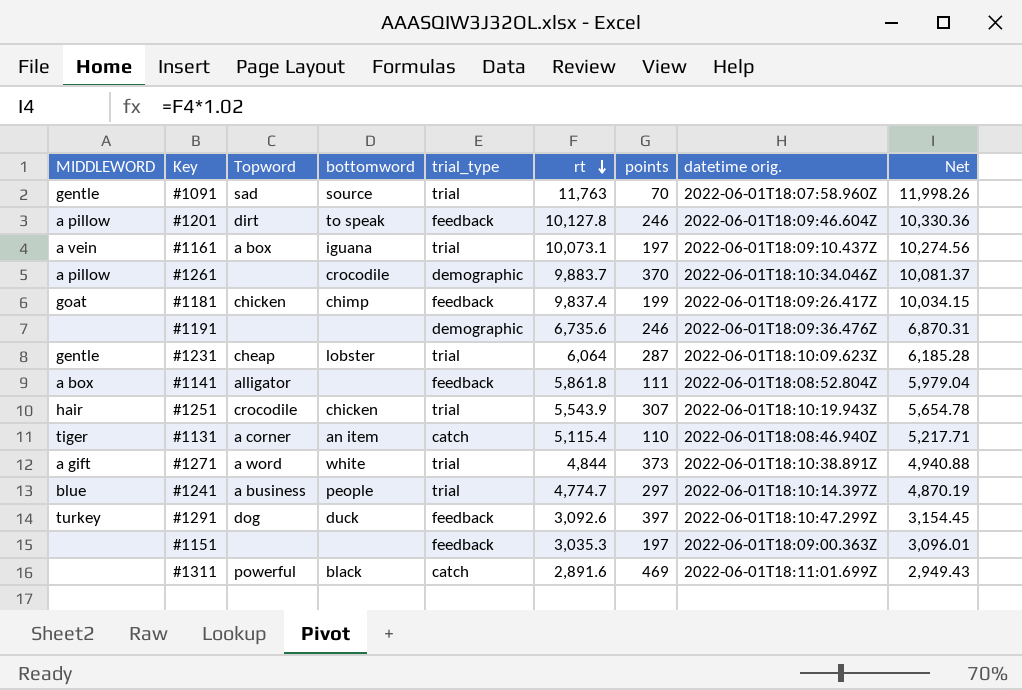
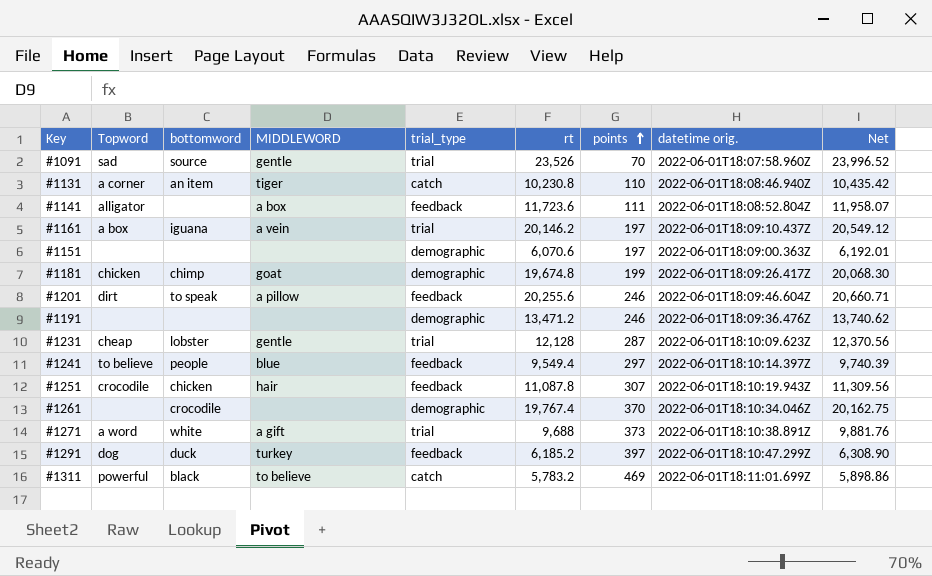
row order: rt descending -> points ascending
column MIDDLEWORD | position: 1 -> 4
#1091 | rt: 11,763 -> 23,526
#1091 | Net: 11,998.26 -> 23,996.52
#1131 | rt: 5,115.4 -> 10,230.8
#1131 | Net: 5,217.71 -> 10,435.42
#1141 | rt: 5,861.8 -> 11,723.6
#1141 | Net: 5,979.04 -> 11,958.07
#1161 | rt: 10,073.1 -> 20,146.2
#1161 | Net: 10,274.56 -> 20,549.12
#1151 | trial_type: feedback -> demographic
#1151 | rt: 3,035.3 -> 6,070.6
#1151 | Net: 3,096.01 -> 6,192.01
#1181 | trial_type: feedback -> demographic
#1181 | rt: 9,837.4 -> 19,674.8
#1181 | Net: 10,034.15 -> 20,068.30
#1201 | rt: 10,127.8 -> 20,255.6
#1201 | Net: 10,330.36 -> 20,660.71
#1191 | rt: 6,735.6 -> 13,471.2
#1191 | Net: 6,870.31 -> 13,740.62
#1231 | rt: 6,064 -> 12,128
#1231 | Net: 6,185.28 -> 12,370.56
#1241 | Topword: a business -> to believe
#1241 | trial_type: trial -> feedback
#1241 | rt: 4,774.7 -> 9,549.4
#1241 | Net: 4,870.19 -> 9,740.39
#1251 | trial_type: trial -> feedback
#1251 | rt: 5,543.9 -> 11,087.8
#1251 | Net: 5,654.78 -> 11,309.56
#1261 | MIDDLEWORD: a pillow -> none
#1261 | rt: 9,883.7 -> 19,767.4
#1261 | Net: 10,081.37 -> 20,162.75
#1271 | rt: 4,844 -> 9,688
#1271 | Net: 4,940.88 -> 9,881.76
#1291 | rt: 3,092.6 -> 6,185.2
#1291 | Net: 3,154.45 -> 6,308.90
#1311 | MIDDLEWORD: none -> to believe
#1311 | rt: 2,891.6 -> 5,783.2
#1311 | Net: 2,949.43 -> 5,898.86

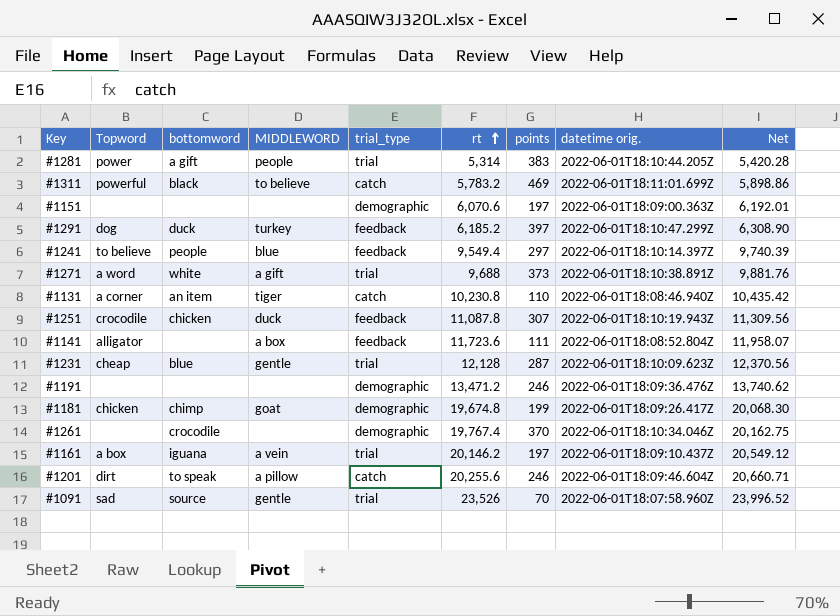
row order: points ascending -> rt ascending
row #1281: none -> power | a gift | people | trial | 5,314 | 383 | 2022-06-01T18:10:44.205Z | 5,420.28
#1251 | MIDDLEWORD: hair -> duck
#1231 | bottomword: lobster -> blue
#1201 | trial_type: feedback -> catch

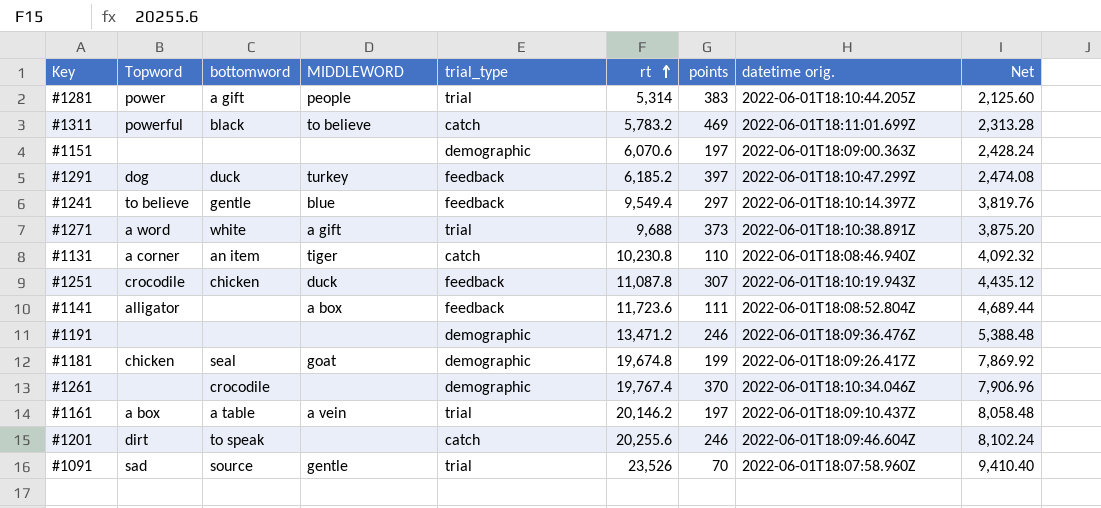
column Net | formula: [rt] * 1.02 -> [rt] * 0.4
row #1231: cheap | blue | gentle | trial | 12,128 | 287 | 2022-06-01T18:10:09.623Z | 12,370.56 -> none
#1241 | bottomword: people -> gentle
#1181 | bottomword: chimp -> seal
#1161 | bottomword: iguana -> a table
#1201 | MIDDLEWORD: a pillow -> none

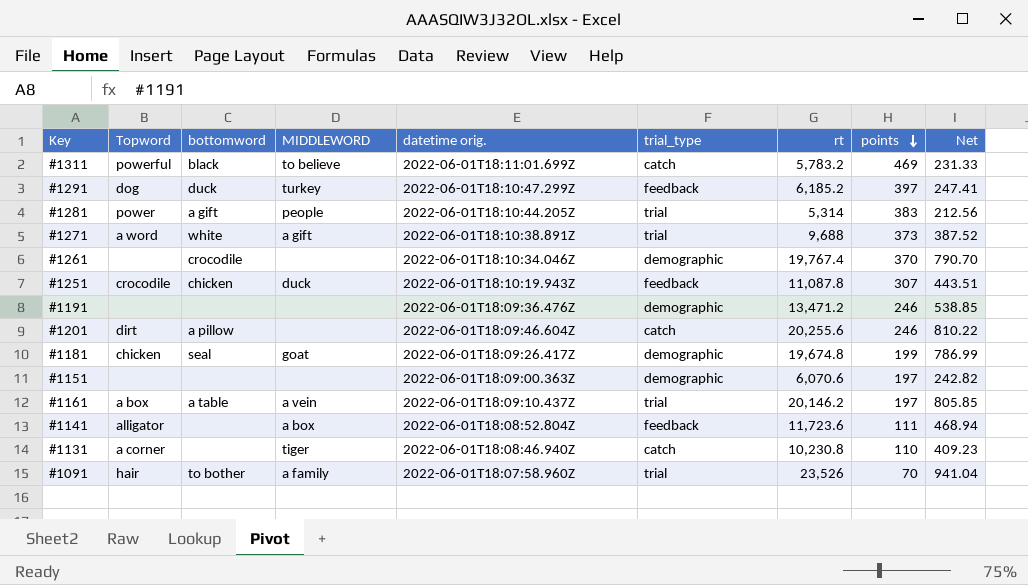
row order: rt ascending -> points descending
column datetime orig. | position: 8 -> 5
column Net | formula: [rt] * 0.4 -> [rt] * 0.04
row #1241: to believe | gentle | blue | feedback | 9,549.4 | 297 | 2022-06-01T18:10:14.397Z | 3,819.76 -> none
#1201 | bottomword: to speak -> a pillow
#1131 | bottomword: an item -> none
#1091 | Topword: sad -> hair
#1091 | bottomword: source -> to bother
#1091 | MIDDLEWORD: gentle -> a family

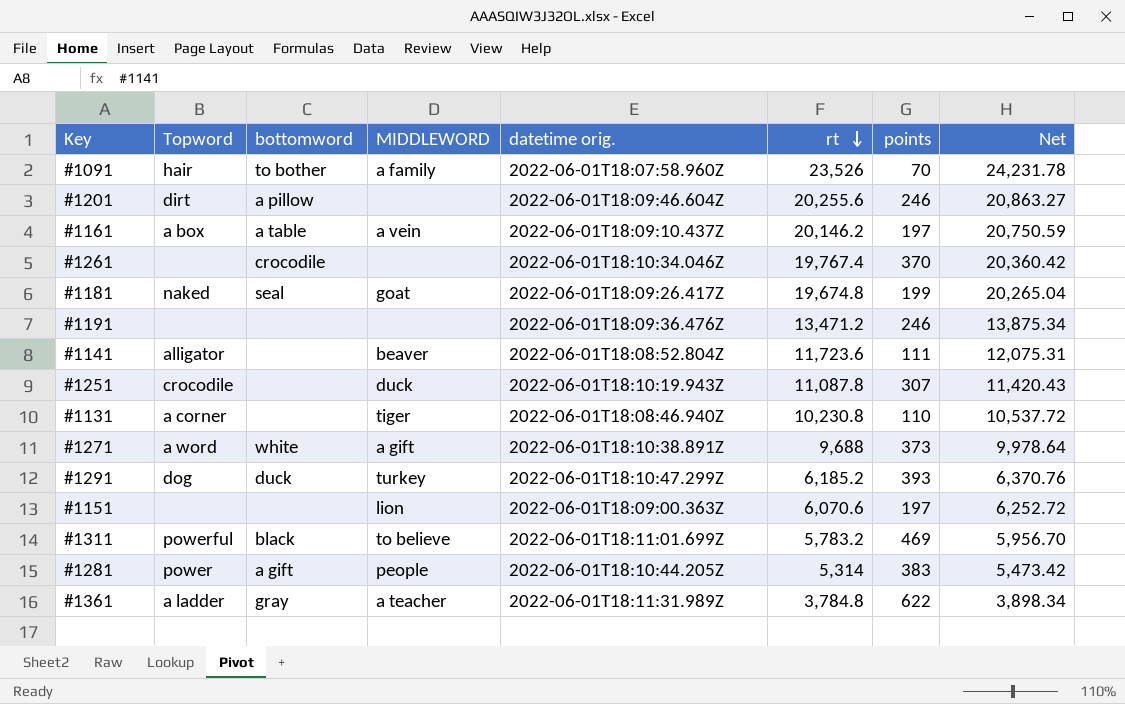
row order: points descending -> rt descending
column trial_type | position: 6 -> none
column Net | formula: [rt] * 0.04 -> [rt] * 1.03
#1181 | Topword: chicken -> naked
#1141 | MIDDLEWORD: a box -> beaver
#1251 | bottomword: chicken -> none
#1291 | points: 397 -> 393
#1151 | MIDDLEWORD: none -> lion
row #1361: none -> a ladder | gray | a teacher | 2022-06-01T18:11:31.989Z | 3,784.8 | 622 | 3,898.34

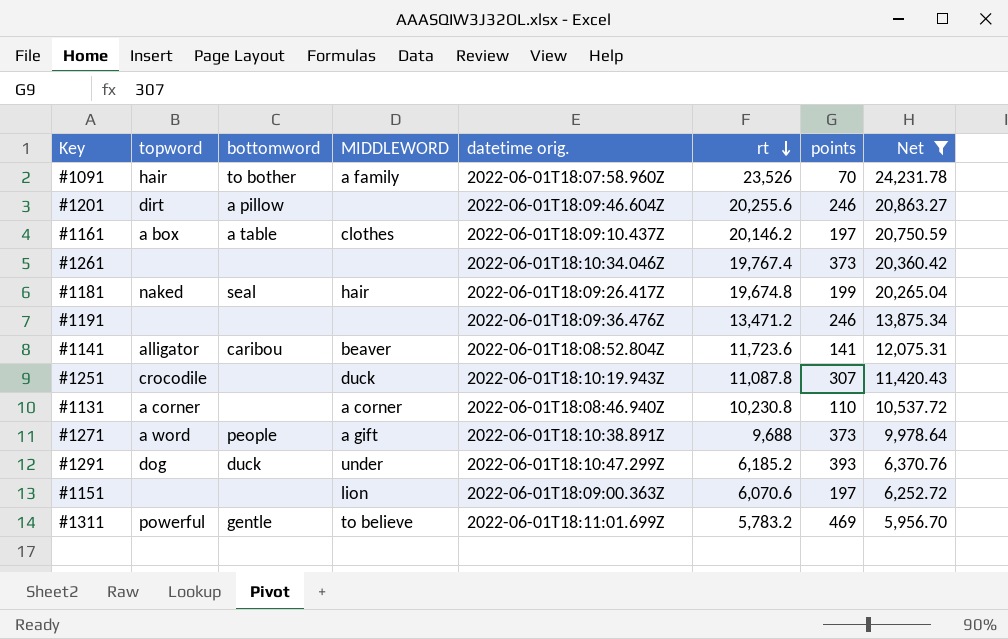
filter: none -> Net >= 5,956.70
column name: Topword -> topword
#1161 | MIDDLEWORD: a vein -> clothes
#1261 | bottomword: crocodile -> none
#1261 | points: 370 -> 373
#1181 | MIDDLEWORD: goat -> hair
#1141 | bottomword: none -> caribou
#1141 | points: 111 -> 141
#1131 | MIDDLEWORD: tiger -> a corner
#1271 | bottomword: white -> people
#1291 | MIDDLEWORD: turkey -> under
#1311 | bottomword: black -> gentle

